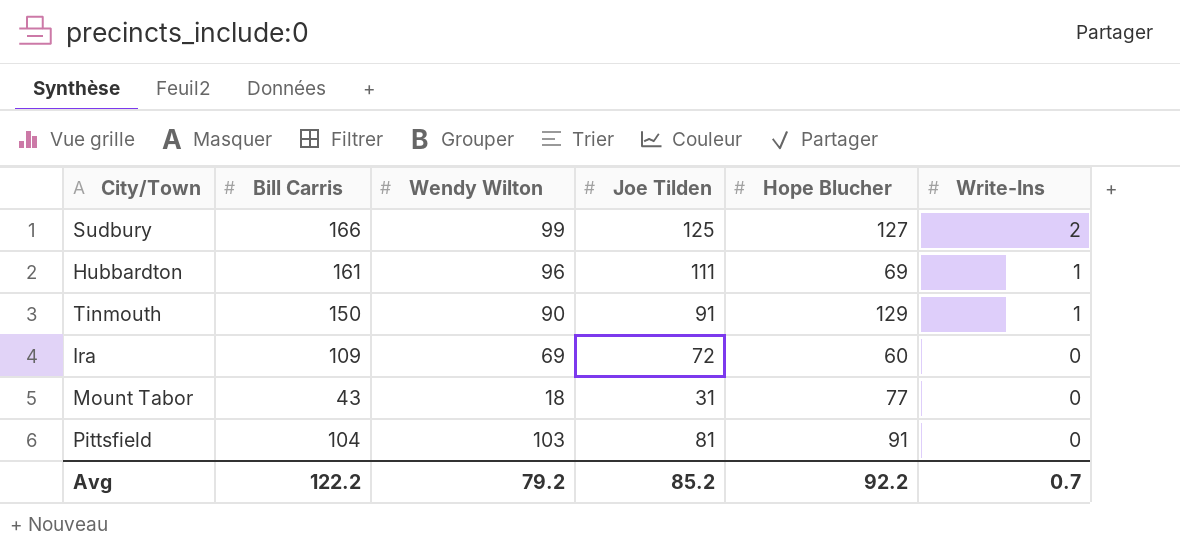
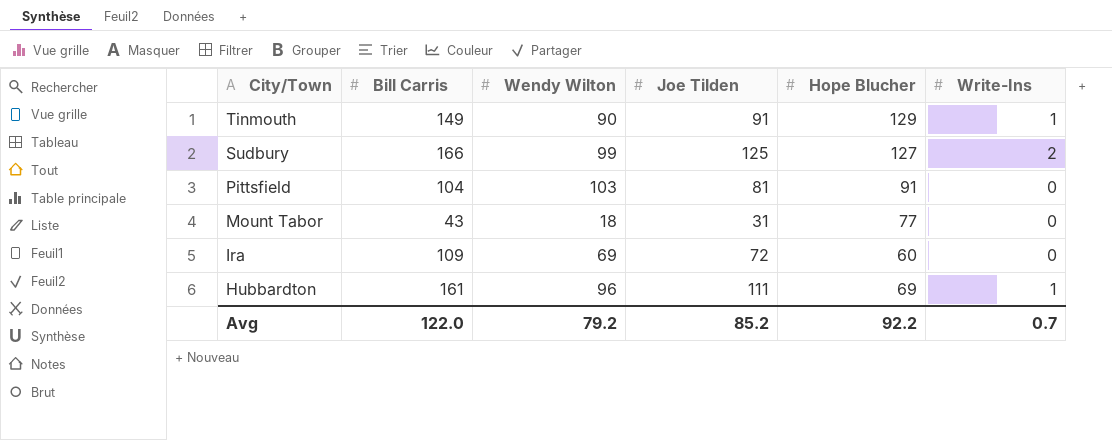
row order: Write-Ins descending -> City/Town descending
Tinmouth | Bill Carris: 150 -> 149
Avg | Bill Carris: 122.2 -> 122.0

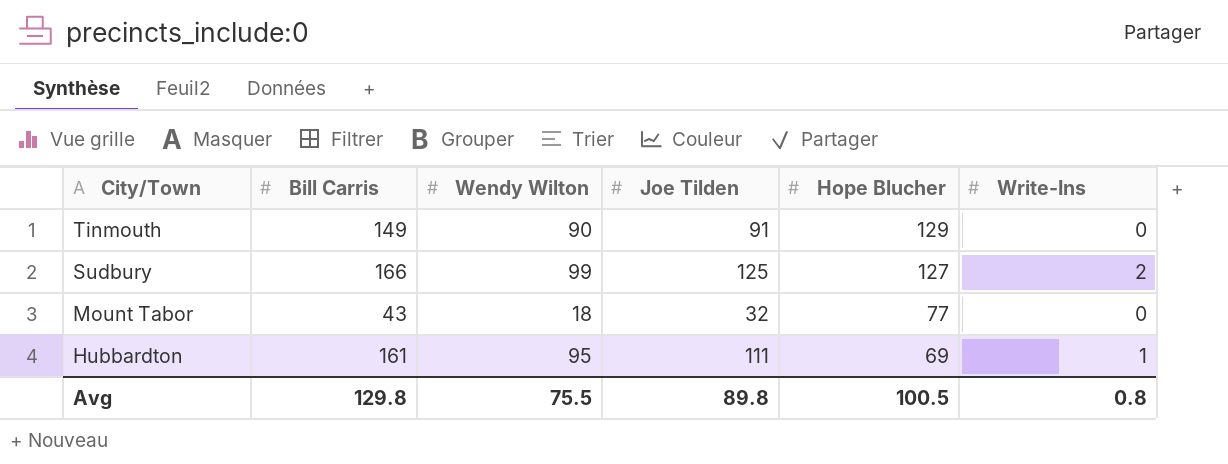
row Pittsfield: 104 | 103 | 81 | 91 | 0 -> none
row Ira: 109 | 69 | 72 | 60 | 0 -> none
Tinmouth | Write-Ins: 1 -> 0
Mount Tabor | Joe Tilden: 31 -> 32
Hubbardton | Wendy Wilton: 96 -> 95
Avg | Bill Carris: 122.0 -> 129.8
Avg | Wendy Wilton: 79.2 -> 75.5
Avg | Joe Tilden: 85.2 -> 89.8
Avg | Hope Blucher: 92.2 -> 100.5
Avg | Write-Ins: 0.7 -> 0.8

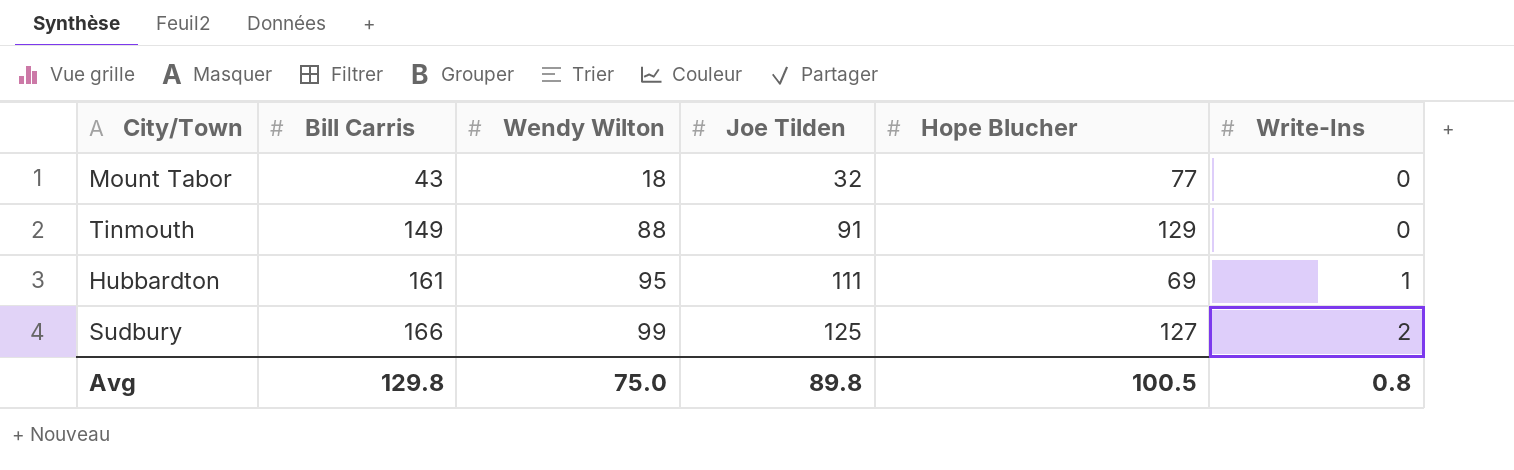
row order: City/Town descending -> Bill Carris ascending
Tinmouth | Wendy Wilton: 90 -> 88
Avg | Wendy Wilton: 75.5 -> 75.0

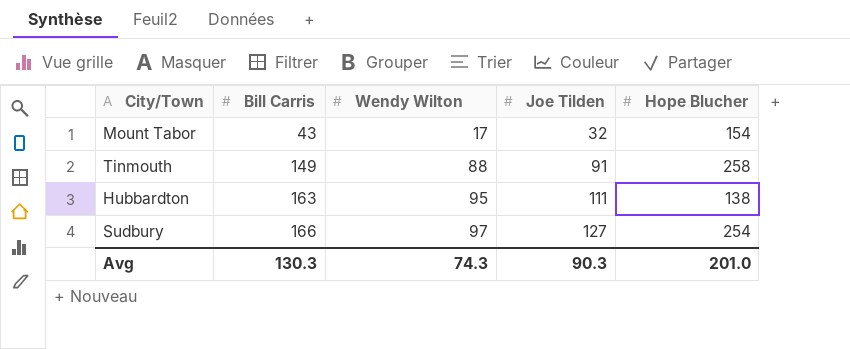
column Write-Ins | position: 6 -> none
Mount Tabor | Wendy Wilton: 18 -> 17
Mount Tabor | Hope Blucher: 77 -> 154
Tinmouth | Hope Blucher: 129 -> 258
Hubbardton | Bill Carris: 161 -> 163
Hubbardton | Hope Blucher: 69 -> 138
Sudbury | Wendy Wilton: 99 -> 97
Sudbury | Joe Tilden: 125 -> 127
Sudbury | Hope Blucher: 127 -> 254
Avg | Bill Carris: 129.8 -> 130.3
Avg | Wendy Wilton: 75.0 -> 74.3
Avg | Joe Tilden: 89.8 -> 90.3
Avg | Hope Blucher: 100.5 -> 201.0

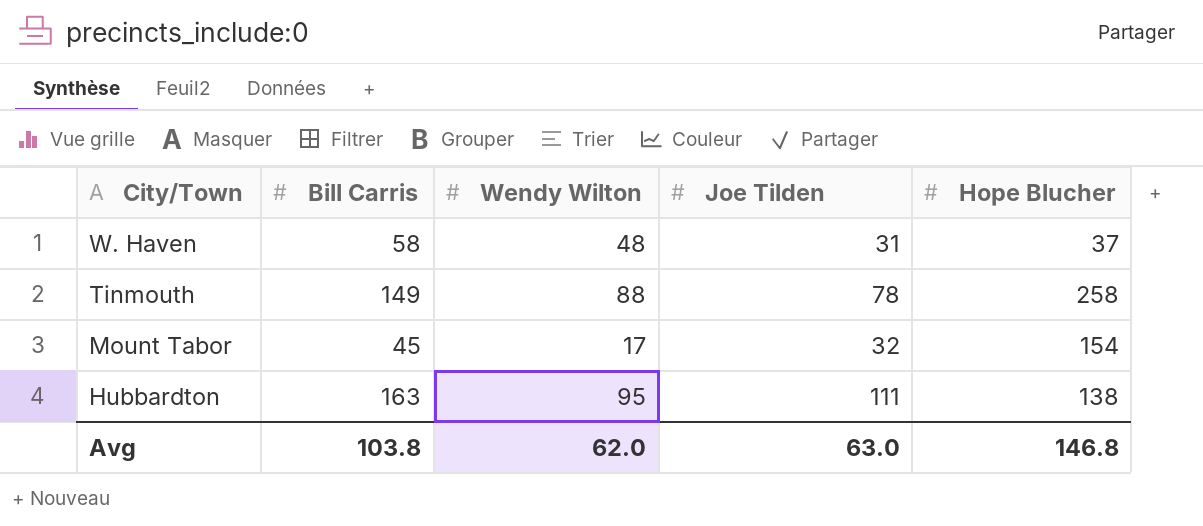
row order: Bill Carris ascending -> City/Town descending
row Sudbury: 166 | 97 | 127 | 254 -> none
row W. Haven: none -> 58 | 48 | 31 | 37
Tinmouth | Joe Tilden: 91 -> 78
Mount Tabor | Bill Carris: 43 -> 45
Avg | Bill Carris: 130.3 -> 103.8
Avg | Wendy Wilton: 74.3 -> 62.0
Avg | Joe Tilden: 90.3 -> 63.0
Avg | Hope Blucher: 201.0 -> 146.8

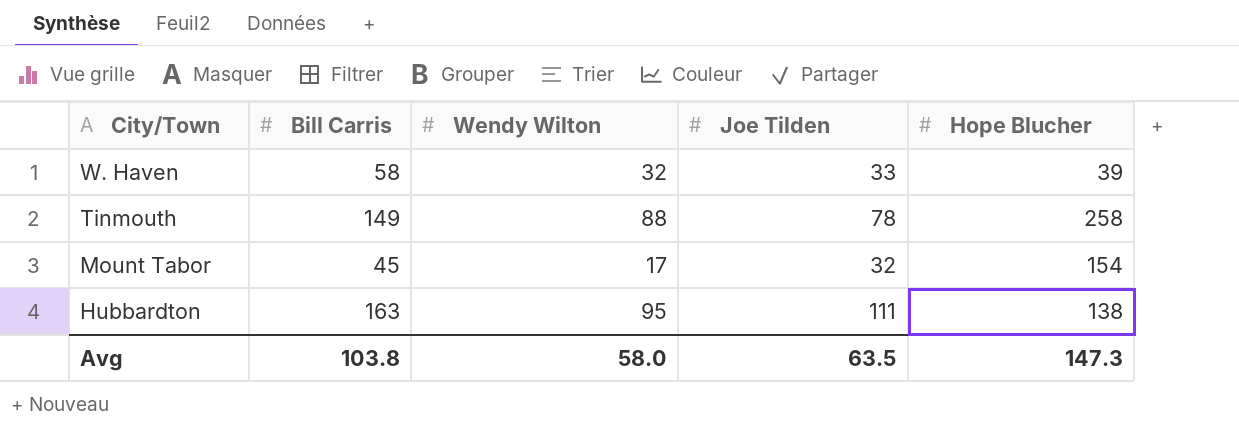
W. Haven | Wendy Wilton: 48 -> 32
W. Haven | Joe Tilden: 31 -> 33
W. Haven | Hope Blucher: 37 -> 39
Avg | Wendy Wilton: 62.0 -> 58.0
Avg | Joe Tilden: 63.0 -> 63.5
Avg | Hope Blucher: 146.8 -> 147.3

